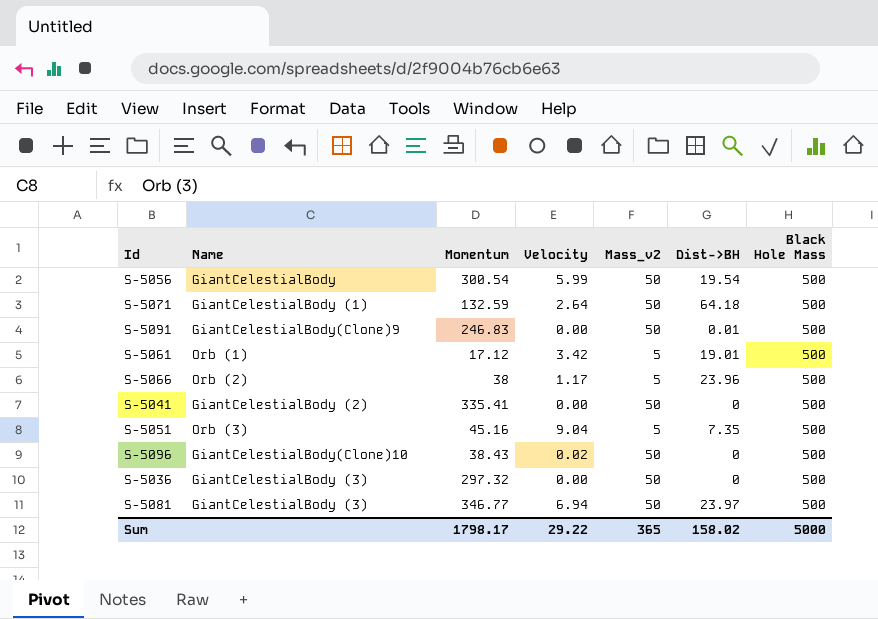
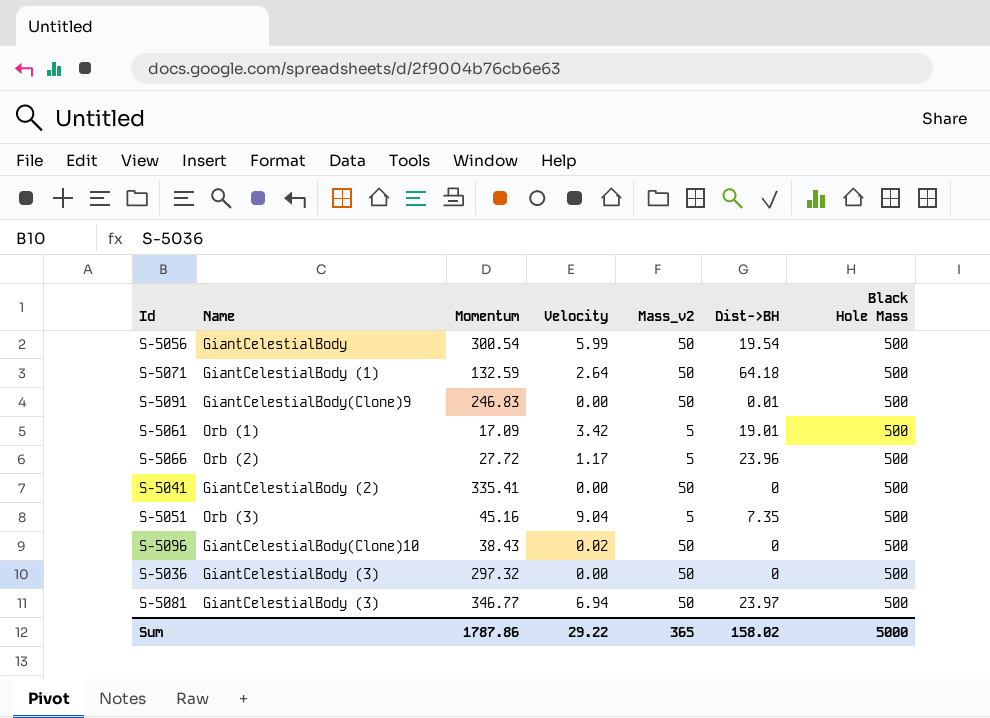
S-5061 | Momentum: 17.12 -> 17.09
S-5066 | Momentum: 38 -> 27.72
Sum | Momentum: 1798.17 -> 1787.86

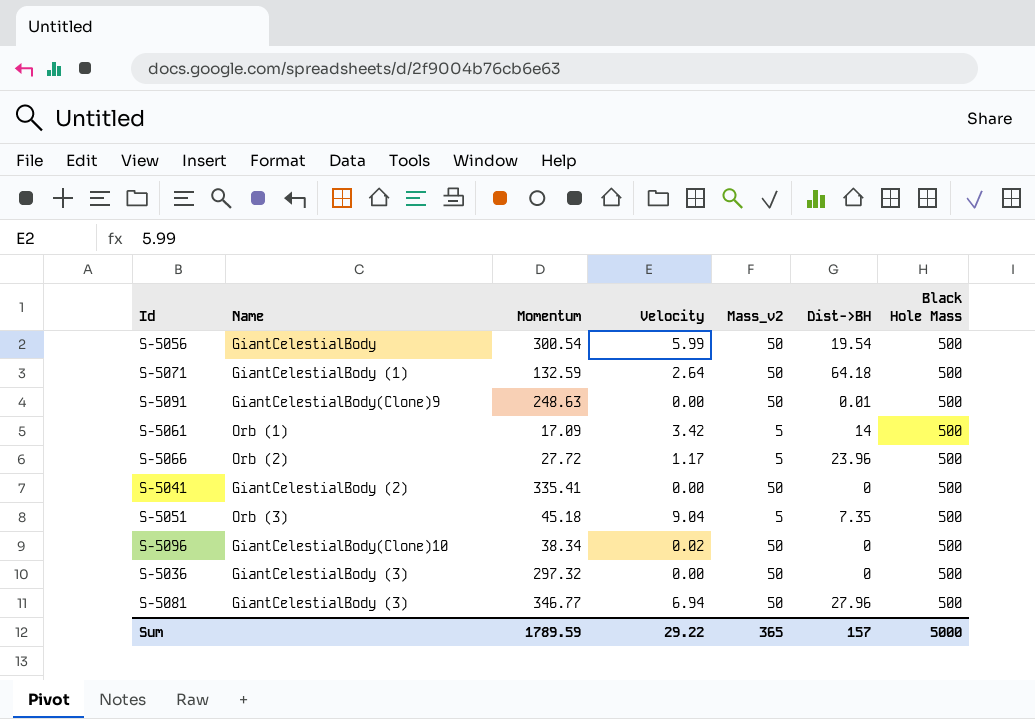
S-5091 | Momentum: 246.83 -> 248.63
S-5061 | Dist->BH: 19.01 -> 14
S-5051 | Momentum: 45.16 -> 45.18
S-5096 | Momentum: 38.43 -> 38.34
S-5081 | Dist->BH: 23.97 -> 27.96
Sum | Momentum: 1787.86 -> 1789.59
Sum | Dist->BH: 158.02 -> 157

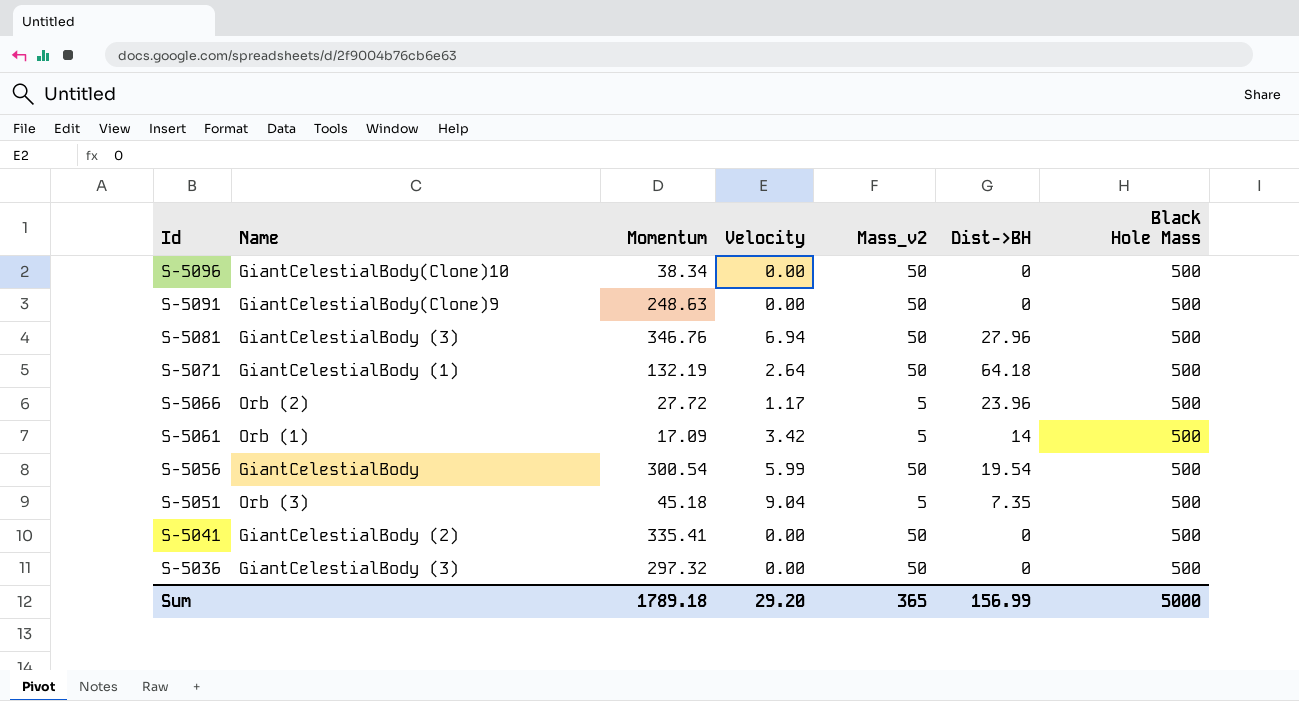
row order: none -> Id descending
S-5096 | Velocity: 0.02 -> 0.00
S-5091 | Dist->BH: 0.01 -> 0
S-5081 | Momentum: 346.77 -> 346.76
S-5071 | Momentum: 132.59 -> 132.19
Sum | Momentum: 1789.59 -> 1789.18
Sum | Velocity: 29.22 -> 29.20
Sum | Dist->BH: 157 -> 156.99

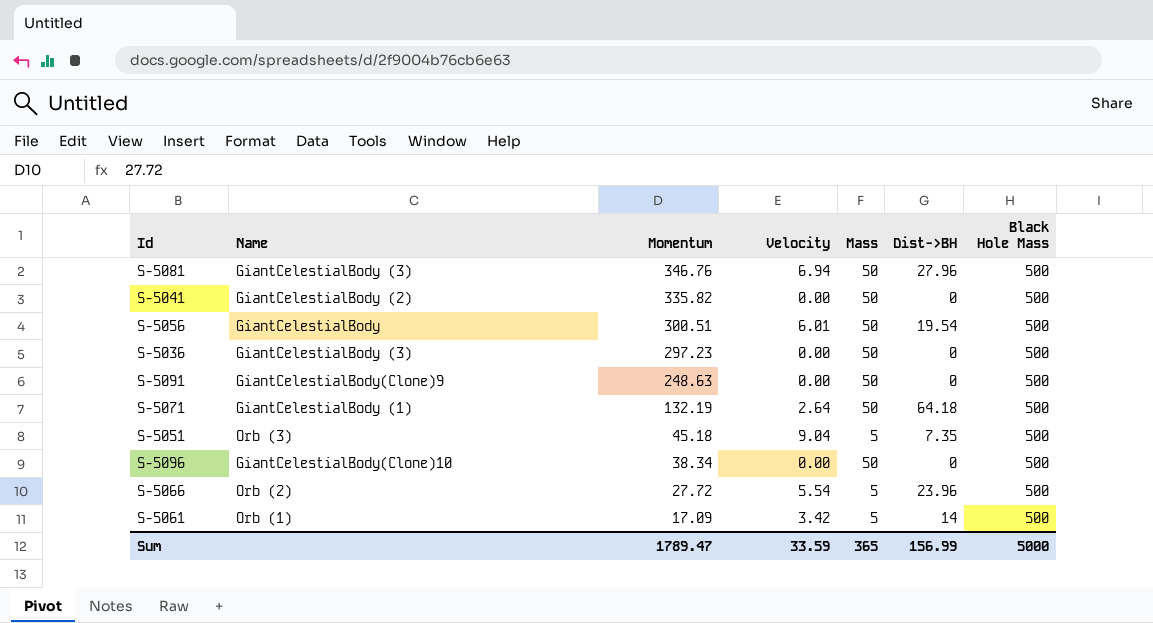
row order: Id descending -> Momentum descending
column name: Mass_v2 -> Mass
S-5041 | Momentum: 335.41 -> 335.82
S-5056 | Momentum: 300.54 -> 300.51
S-5056 | Velocity: 5.99 -> 6.01
S-5036 | Momentum: 297.32 -> 297.23
S-5066 | Velocity: 1.17 -> 5.54
Sum | Momentum: 1789.18 -> 1789.47
Sum | Velocity: 29.20 -> 33.59

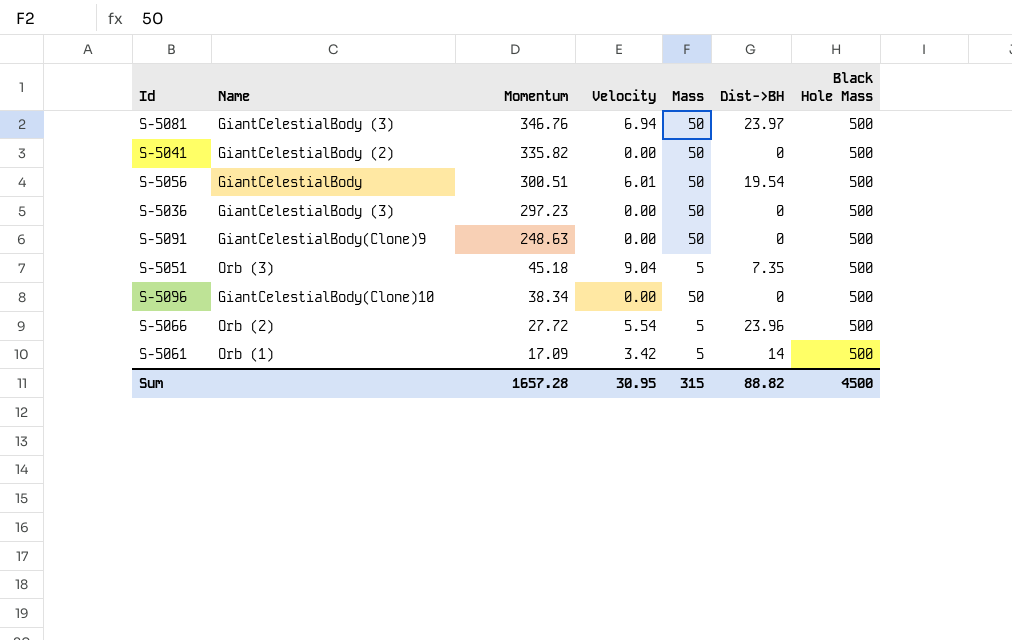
row S-5071: GiantCelestialBody (1) | 132.19 | 2.64 | 50 | 64.18 | 500 -> none
S-5081 | Dist->BH: 27.96 -> 23.97
Sum | Momentum: 1789.47 -> 1657.28
Sum | Velocity: 33.59 -> 30.95
Sum | Mass: 365 -> 315
Sum | Dist->BH: 156.99 -> 88.82
Sum | Black Hole Mass: 5000 -> 4500

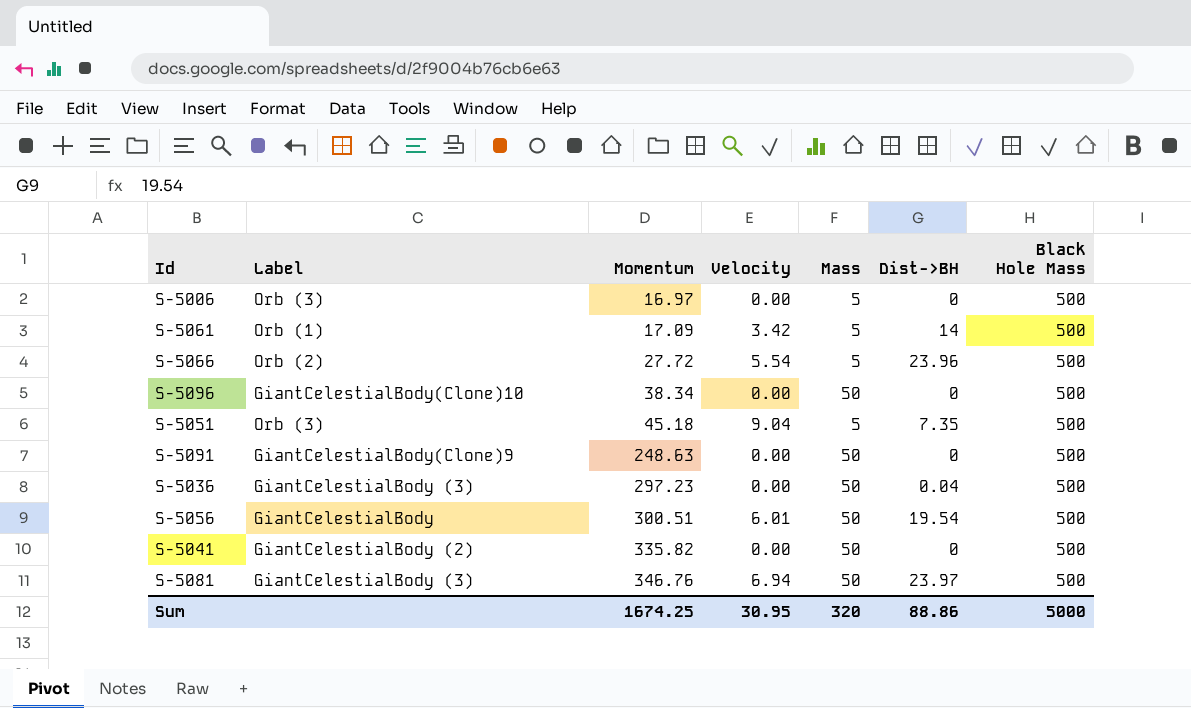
row order: Momentum descending -> Momentum ascending
column name: Name -> Label
row S-5006: none -> Orb (3) | 16.97 | 0.00 | 5 | 0 | 500
S-5036 | Dist->BH: 0 -> 0.04
Sum | Momentum: 1657.28 -> 1674.25
Sum | Mass: 315 -> 320
Sum | Dist->BH: 88.82 -> 88.86
Sum | Black Hole Mass: 4500 -> 5000

